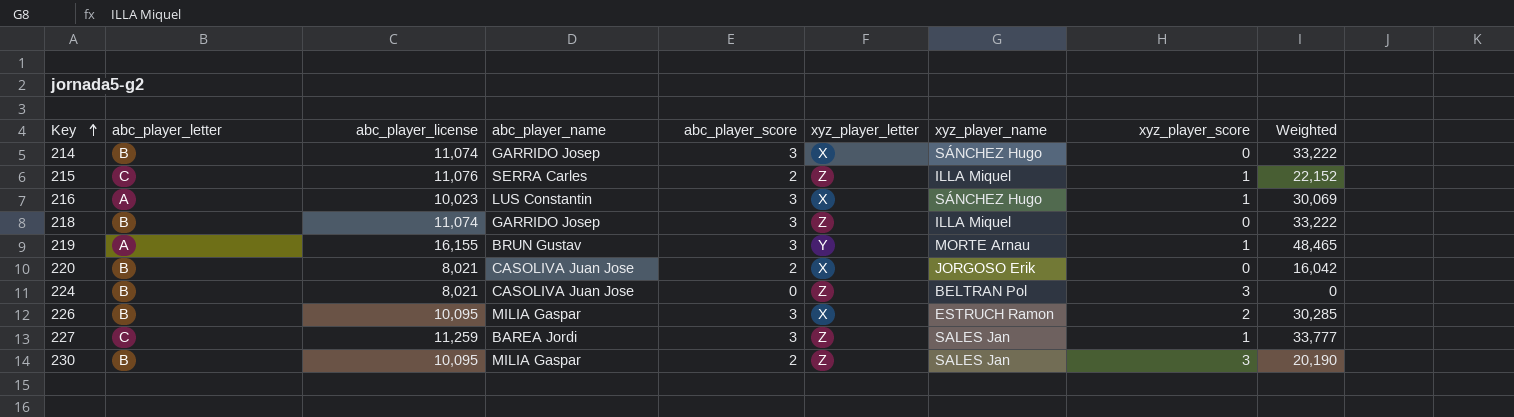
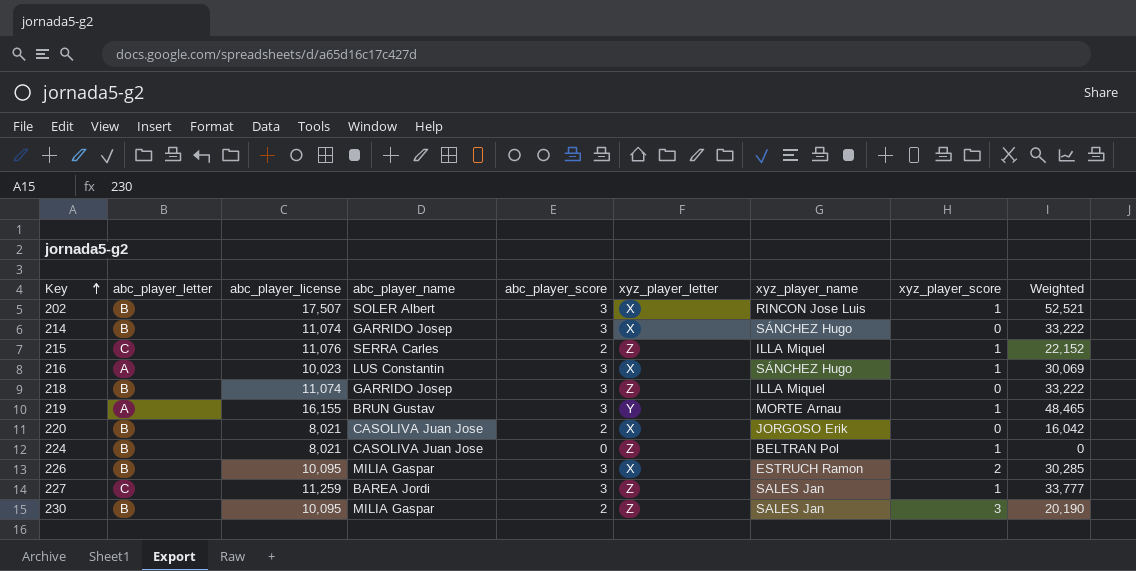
row 202: none -> B | 17,507 | SOLER Albert | 3 | X | RINCON Jose Luis | 1 | 52,521
224 | xyz_player_score: 3 -> 1

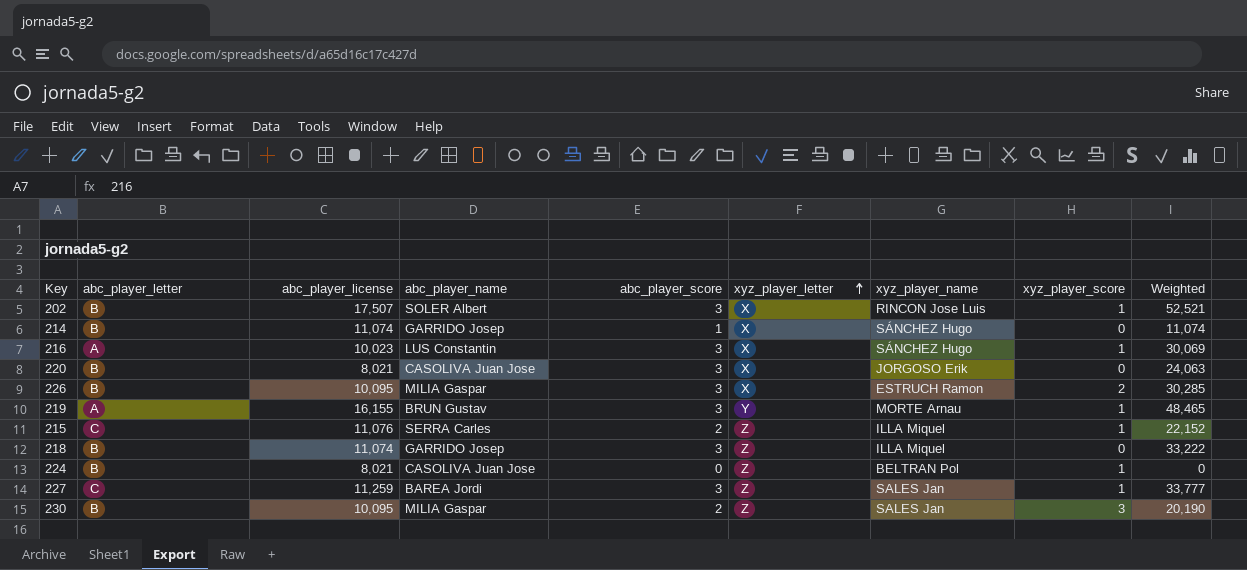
row order: Key ascending -> xyz_player_letter ascending
214 | abc_player_score: 3 -> 1
214 | Weighted: 33,222 -> 11,074
220 | abc_player_score: 2 -> 3
220 | Weighted: 16,042 -> 24,063

